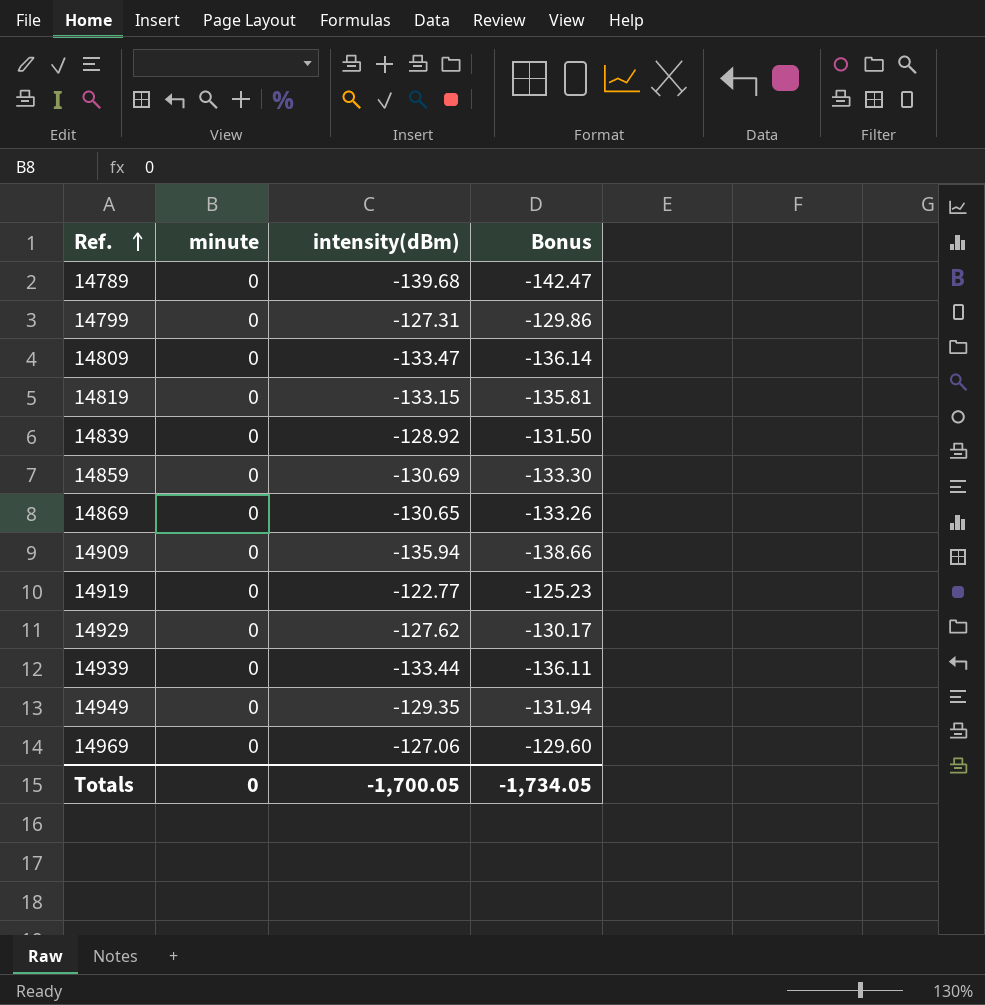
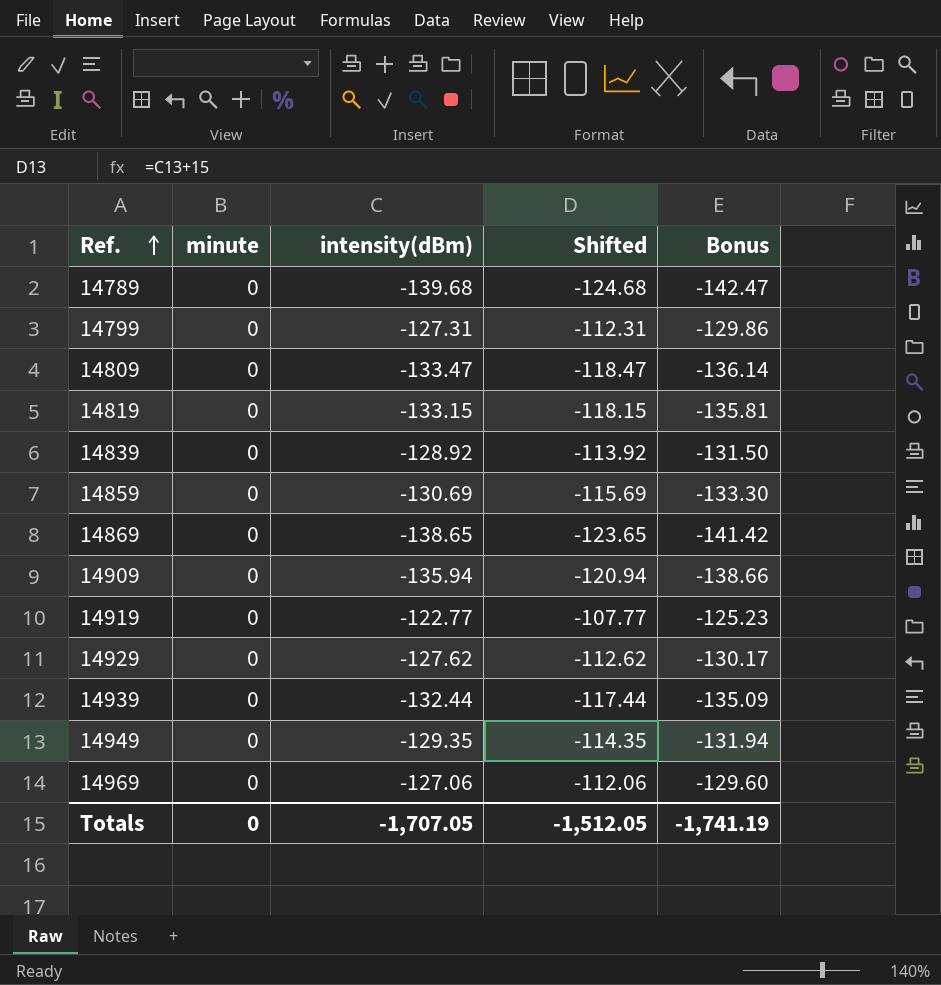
column Shifted | formula: none -> [intensity(dBm)] + 15
14869 | intensity(dBm): -130.65 -> -138.65
14869 | Bonus: -133.26 -> -141.42
14939 | intensity(dBm): -133.44 -> -132.44
14939 | Bonus: -136.11 -> -135.09
Totals | intensity(dBm): -1,700.05 -> -1,707.05
Totals | Bonus: -1,734.05 -> -1,741.19

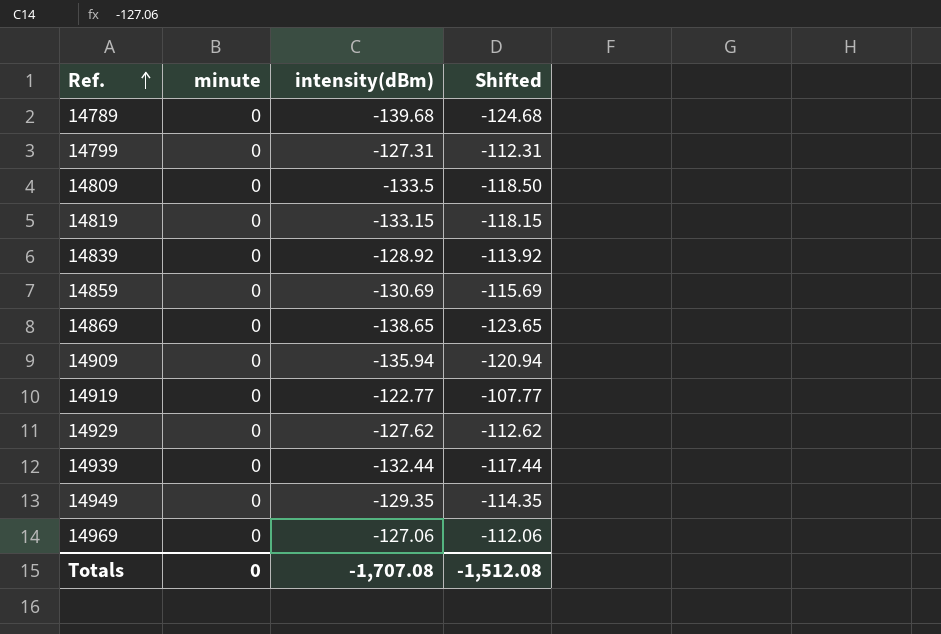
column Bonus | formula: [intensity(dBm)] * 1.02 -> none
14809 | intensity(dBm): -133.47 -> -133.5
14809 | Shifted: -118.47 -> -118.50
Totals | intensity(dBm): -1,707.05 -> -1,707.08
Totals | Shifted: -1,512.05 -> -1,512.08

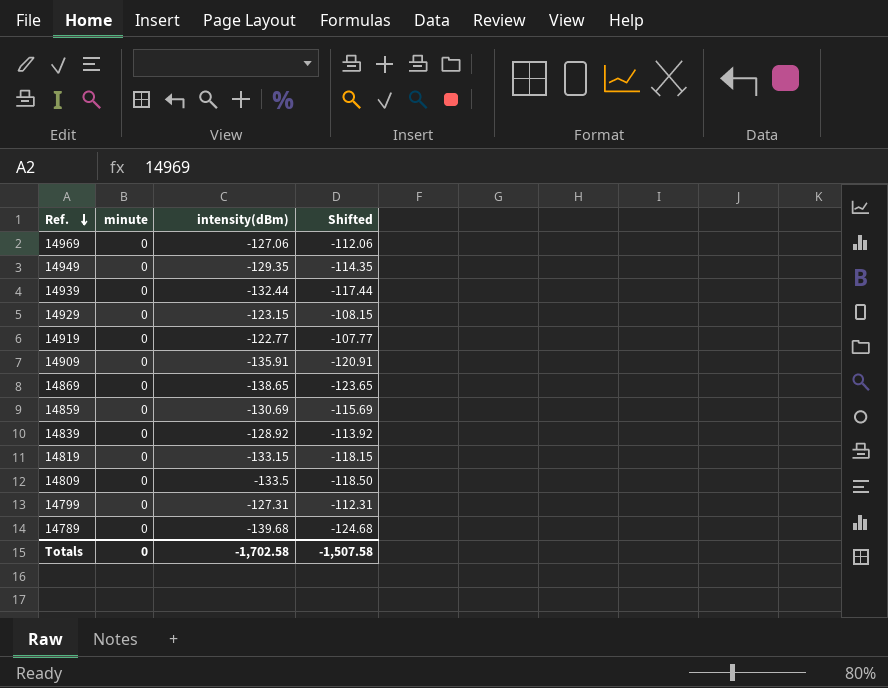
row order: Ref. ascending -> Ref. descending
14929 | intensity(dBm): -127.62 -> -123.15
14929 | Shifted: -112.62 -> -108.15
14909 | intensity(dBm): -135.94 -> -135.91
14909 | Shifted: -120.94 -> -120.91
Totals | intensity(dBm): -1,707.08 -> -1,702.58
Totals | Shifted: -1,512.08 -> -1,507.58

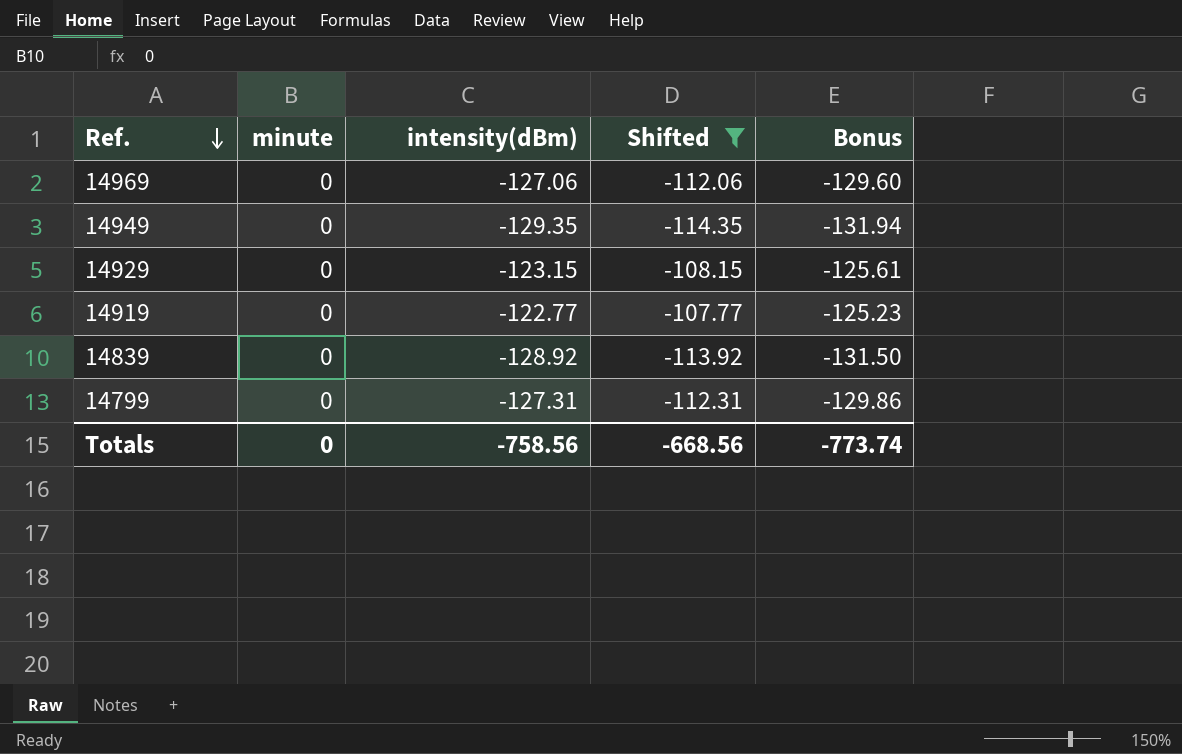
filter: none -> Shifted >= -114.35
column Bonus | formula: none -> [intensity(dBm)] * 1.02
Totals | intensity(dBm): -1,702.58 -> -758.56
Totals | Shifted: -1,507.58 -> -668.56

